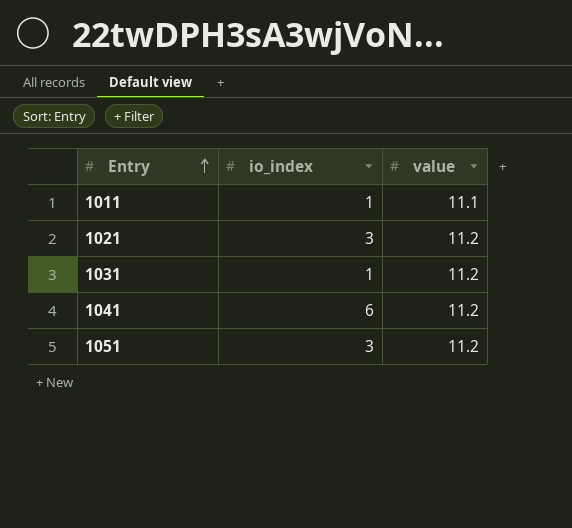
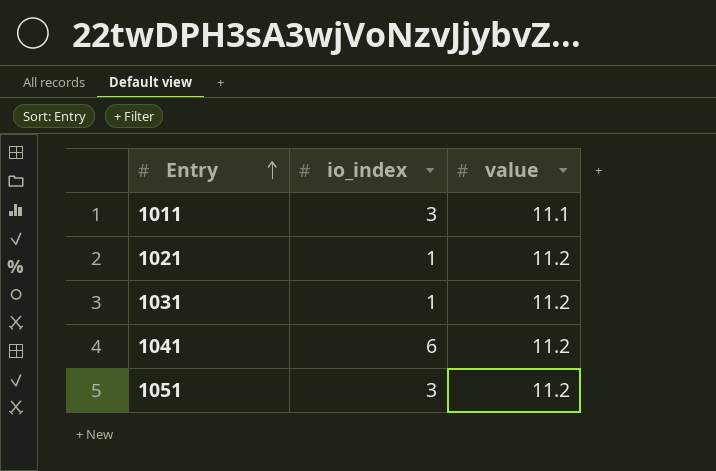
1011 | io_index: 1 -> 3
1021 | io_index: 3 -> 1

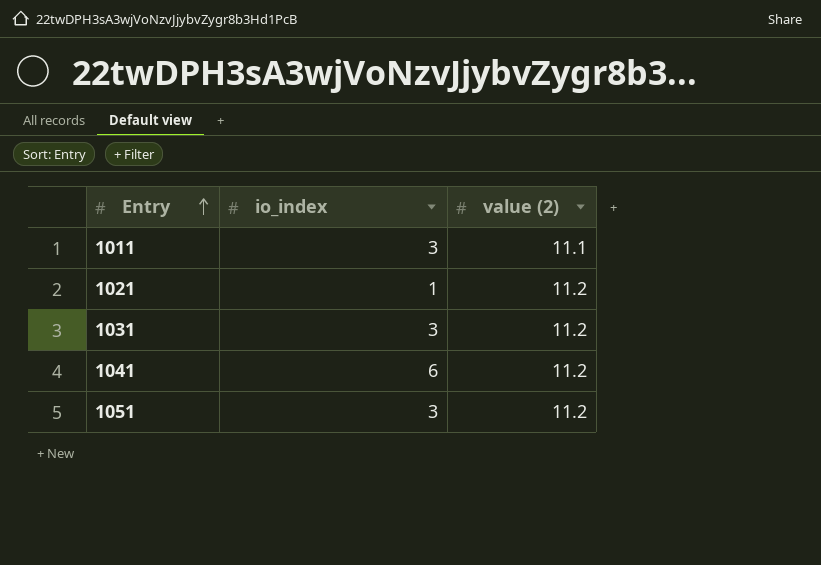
column name: value -> value (2)
1031 | io_index: 1 -> 3

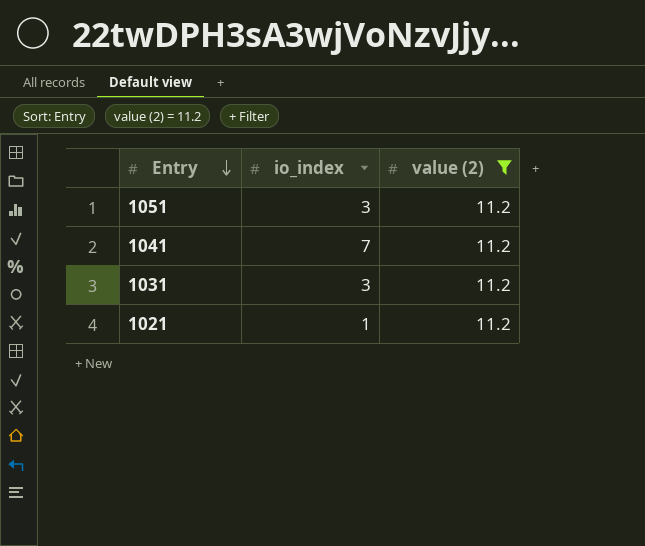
filter: none -> value (2) = 11.2
row order: Entry ascending -> Entry descending
1041 | io_index: 6 -> 7

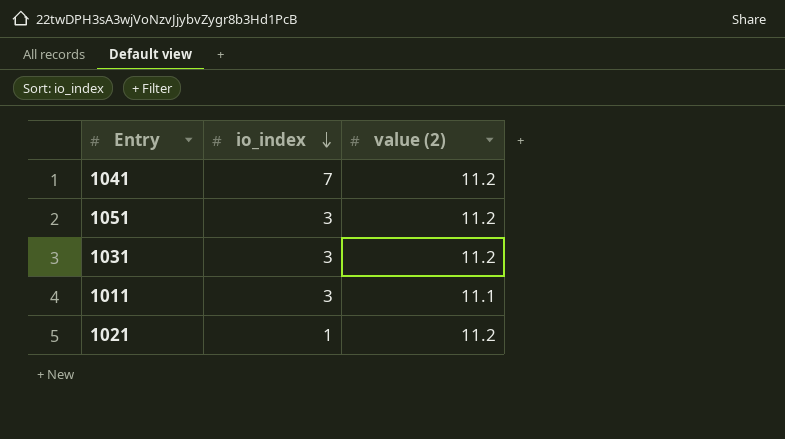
filter: value (2) = 11.2 -> none
row order: Entry descending -> io_index descending

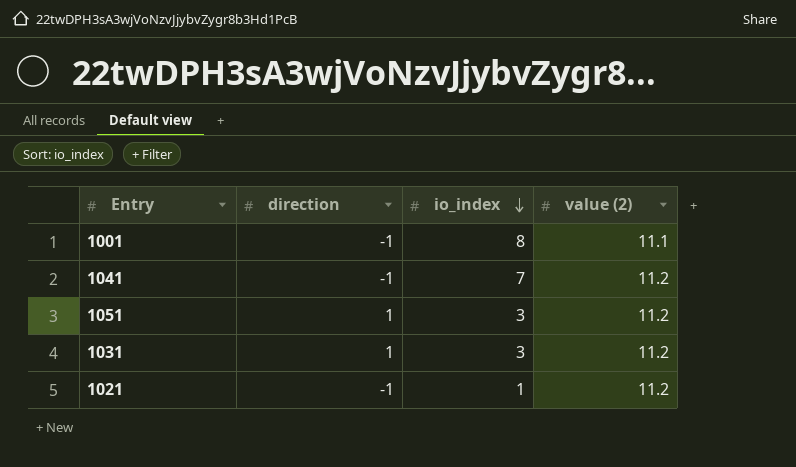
column direction | position: none -> 2
row 1011: 3 | 11.1 -> none
row 1001: none -> -1 | 8 | 11.1

